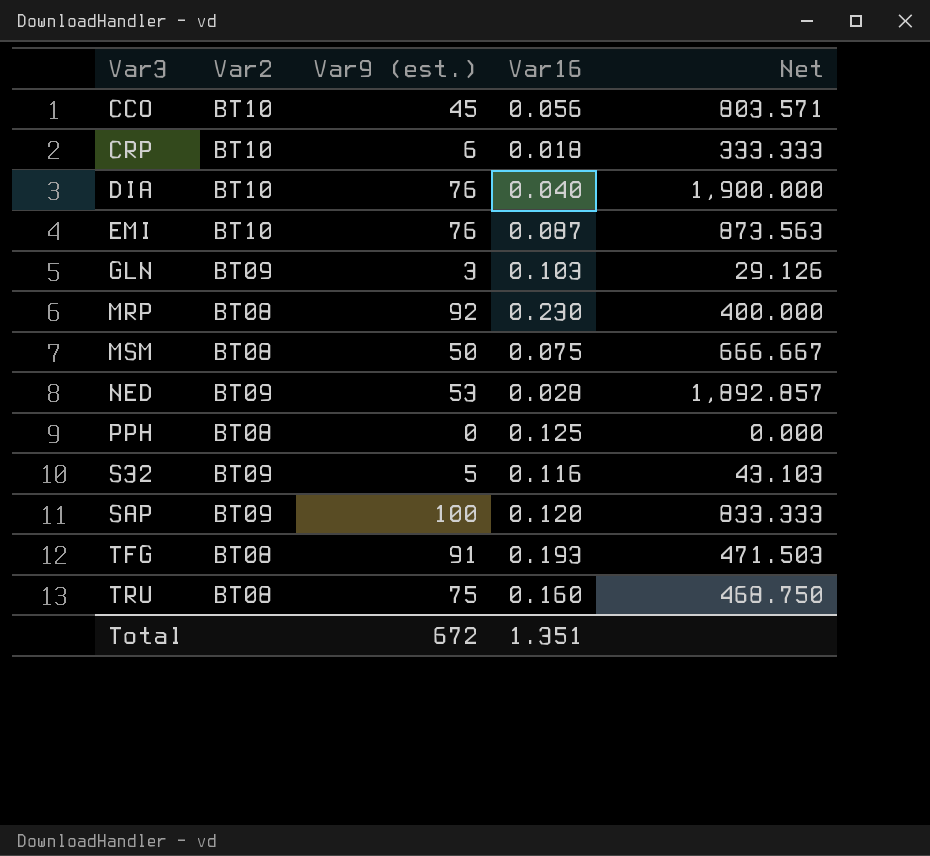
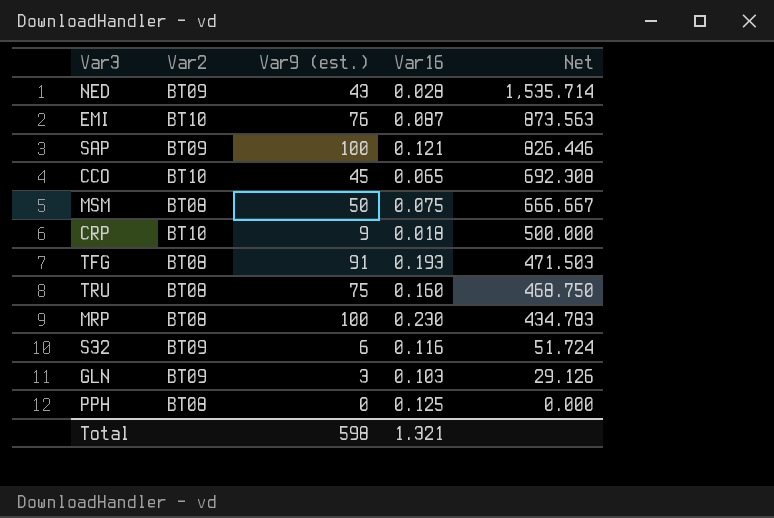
row order: Var3 ascending -> Net descending
row DIA: BT10 | 76 | 0.040 | 1,900.000 -> none
NED | Var9 (est.): 53 -> 43
NED | Net: 1,892.857 -> 1,535.714
SAP | Var16: 0.120 -> 0.121
SAP | Net: 833.333 -> 826.446
CCO | Var16: 0.056 -> 0.065
CCO | Net: 803.571 -> 692.308
CRP | Var9 (est.): 6 -> 9
CRP | Net: 333.333 -> 500.000
MRP | Var9 (est.): 92 -> 100
MRP | Net: 400.000 -> 434.783
S32 | Var9 (est.): 5 -> 6
S32 | Net: 43.103 -> 51.724
Total | Var9 (est.): 672 -> 598
Total | Var16: 1.351 -> 1.321

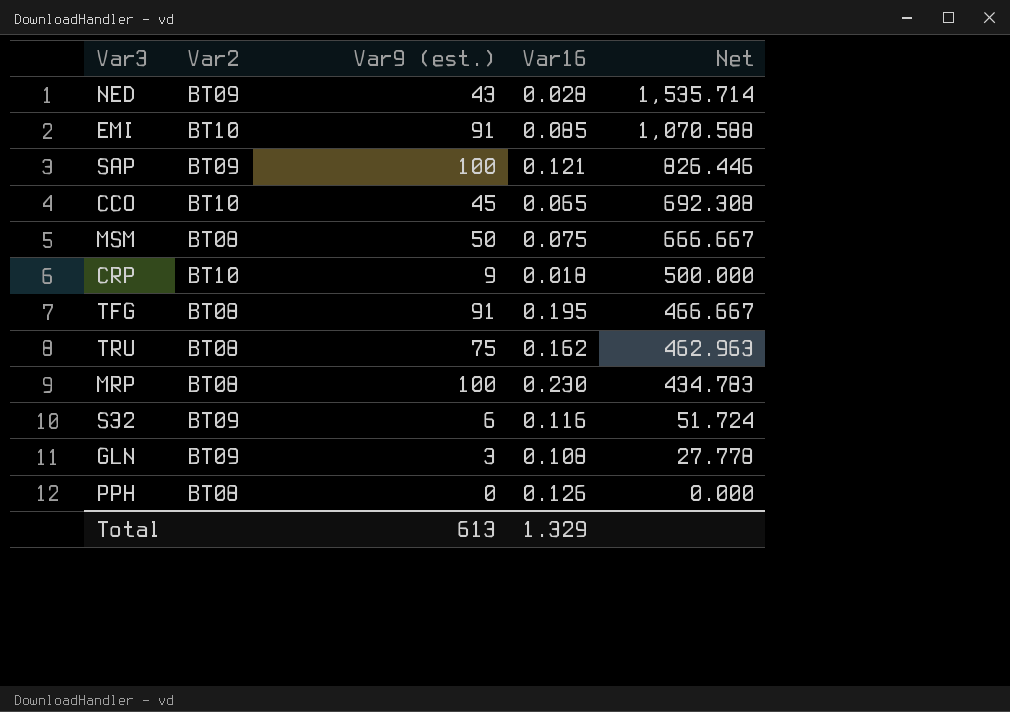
EMI | Var9 (est.): 76 -> 91
EMI | Var16: 0.087 -> 0.085
EMI | Net: 873.563 -> 1,070.588
TFG | Var16: 0.193 -> 0.195
TFG | Net: 471.503 -> 466.667
TRU | Var16: 0.160 -> 0.162
TRU | Net: 468.750 -> 462.963
GLN | Var16: 0.103 -> 0.108
GLN | Net: 29.126 -> 27.778
PPH | Var16: 0.125 -> 0.126
Total | Var9 (est.): 598 -> 613
Total | Var16: 1.321 -> 1.329

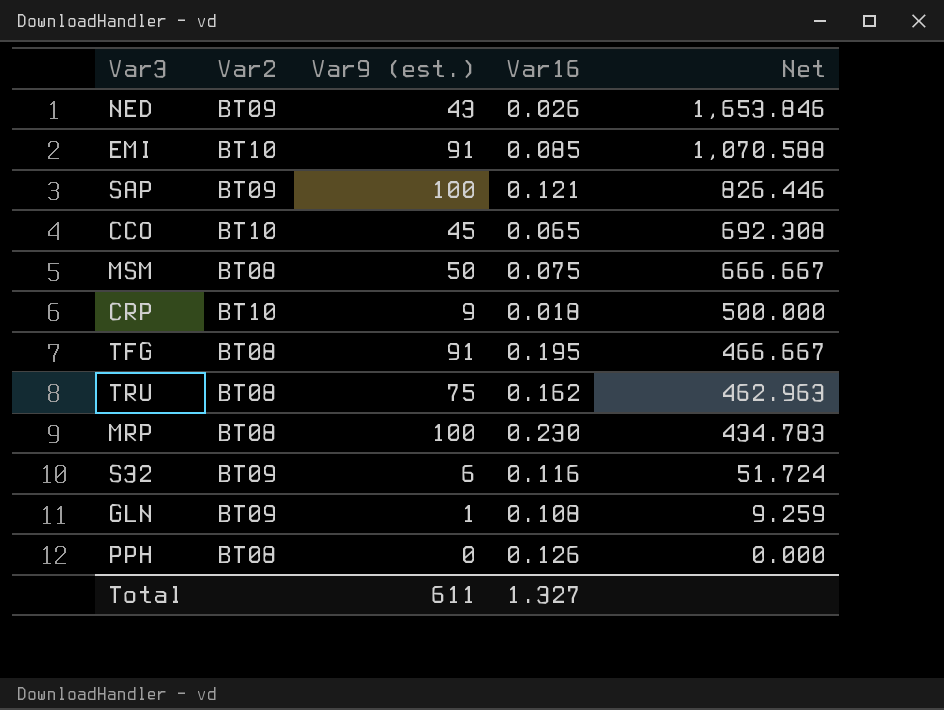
NED | Var16: 0.028 -> 0.026
NED | Net: 1,535.714 -> 1,653.846
GLN | Var9 (est.): 3 -> 1
GLN | Net: 27.778 -> 9.259
Total | Var9 (est.): 613 -> 611
Total | Var16: 1.329 -> 1.327

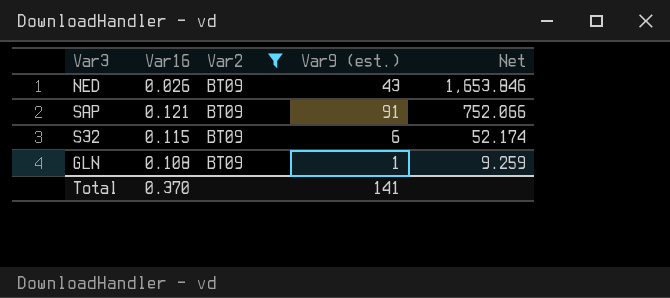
filter: none -> Var2 = BT09
column Var16 | position: 4 -> 2
SAP | Var9 (est.): 100 -> 91
SAP | Net: 826.446 -> 752.066
S32 | Var16: 0.116 -> 0.115
S32 | Net: 51.724 -> 52.174
Total | Var16: 1.327 -> 0.370
Total | Var9 (est.): 611 -> 141

